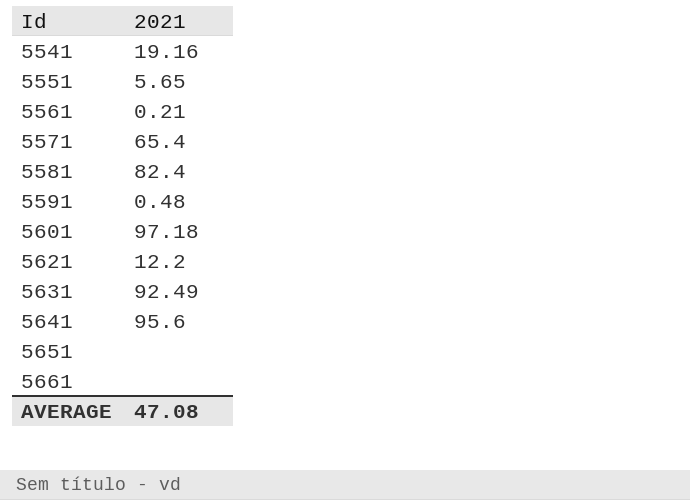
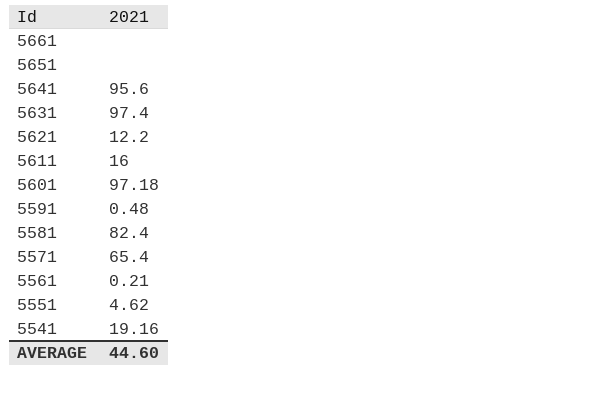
row order: Id ascending -> Id descending
5631 | 2021: 92.49 -> 97.4
row 5611: none -> 16
5551 | 2021: 5.65 -> 4.62
AVERAGE | 2021: 47.08 -> 44.60

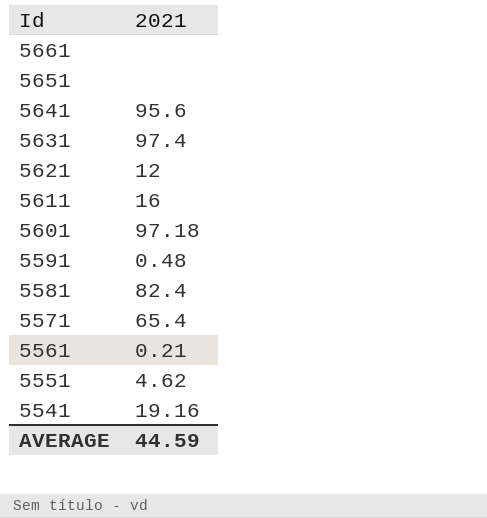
5621 | 2021: 12.2 -> 12
AVERAGE | 2021: 44.60 -> 44.59

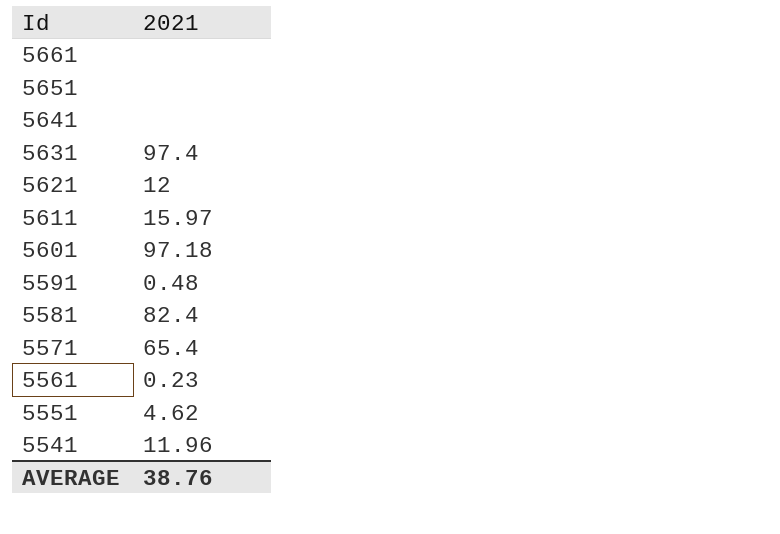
5641 | 2021: 95.6 -> none
5611 | 2021: 16 -> 15.97
5561 | 2021: 0.21 -> 0.23
5541 | 2021: 19.16 -> 11.96
AVERAGE | 2021: 44.59 -> 38.76

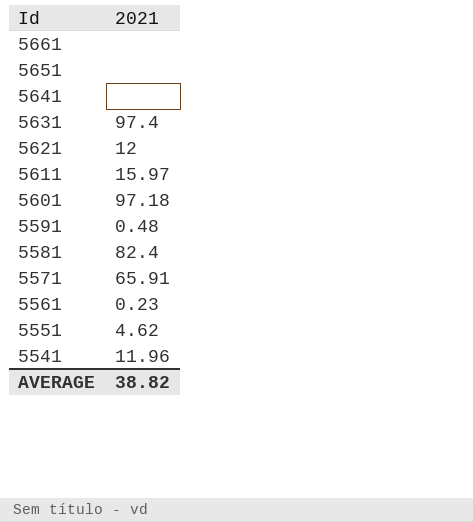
5571 | 2021: 65.4 -> 65.91
AVERAGE | 2021: 38.76 -> 38.82

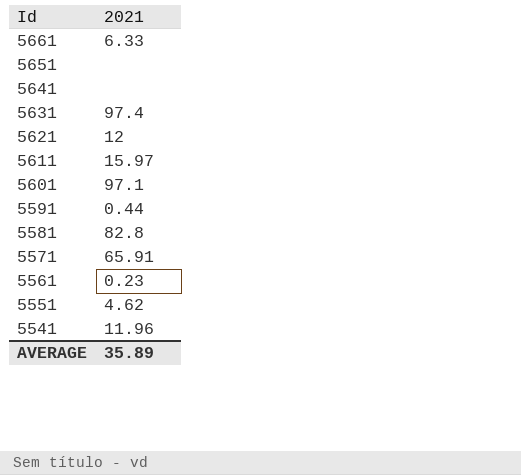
5661 | 2021: none -> 6.33
5601 | 2021: 97.18 -> 97.1
5591 | 2021: 0.48 -> 0.44
5581 | 2021: 82.4 -> 82.8
AVERAGE | 2021: 38.82 -> 35.89

